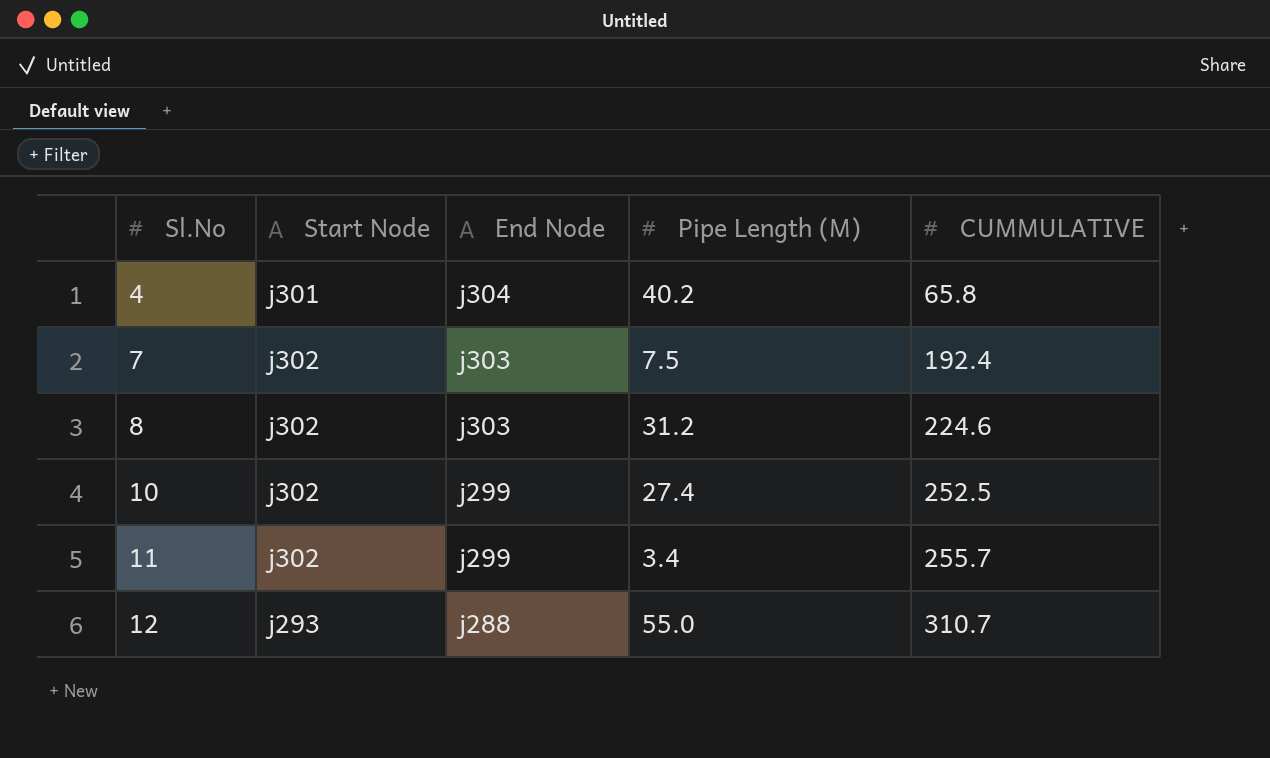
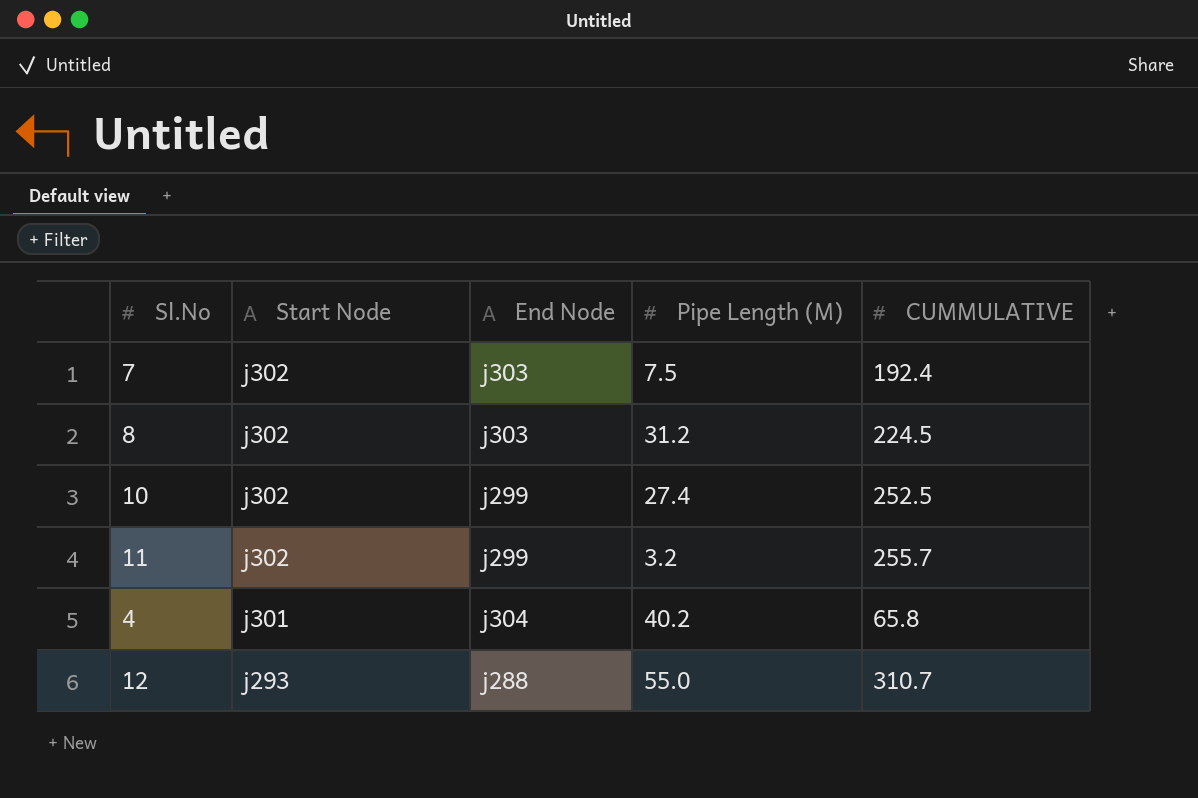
row order: Sl.No ascending -> Start Node descending
8 | CUMMULATIVE: 224.6 -> 224.5
11 | Pipe Length (M): 3.4 -> 3.2

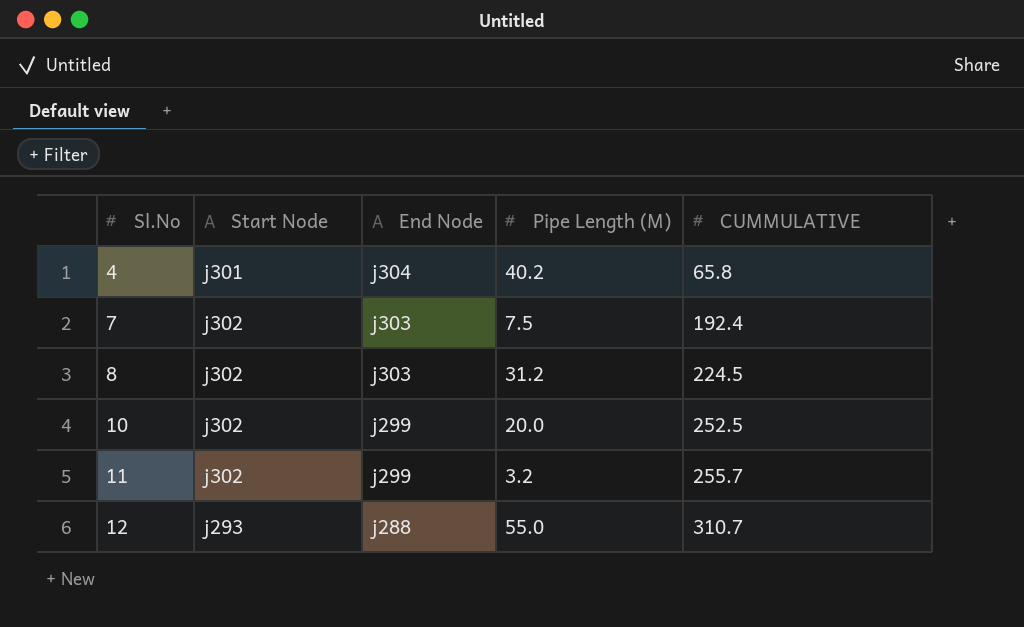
row order: Start Node descending -> Sl.No ascending
10 | Pipe Length (M): 27.4 -> 20.0

